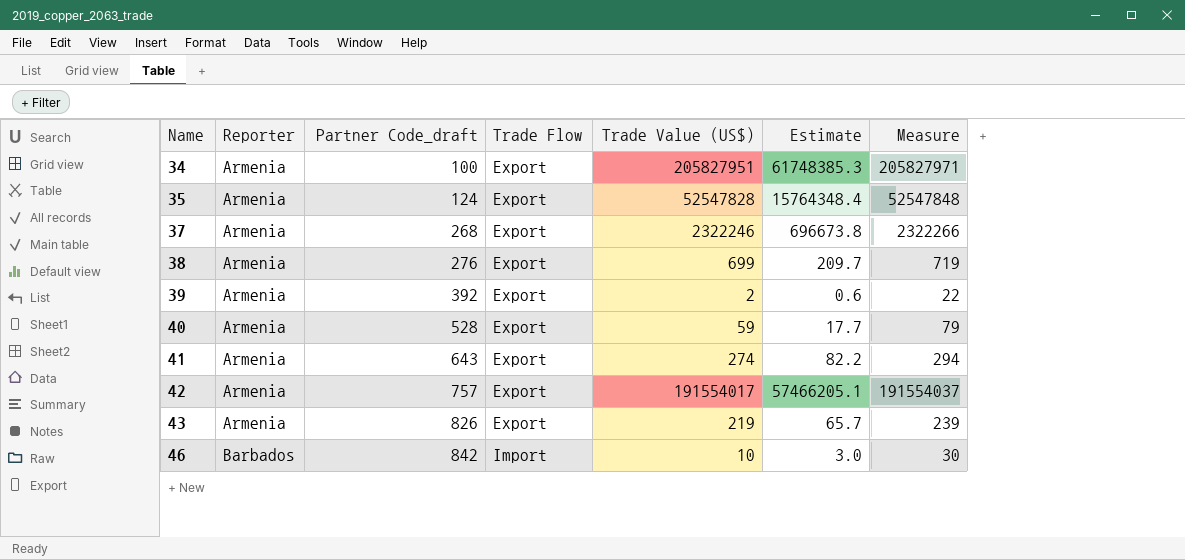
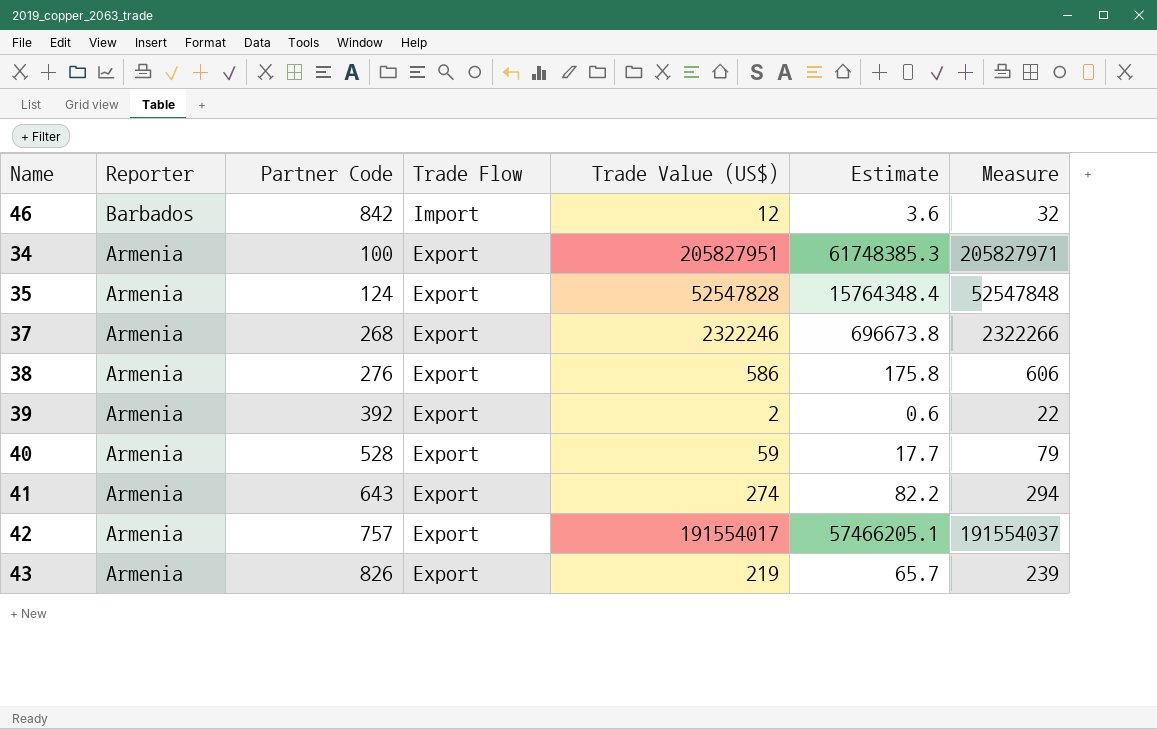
row order: Name ascending -> Reporter descending
column name: Partner Code_draft -> Partner Code
46 | Trade Value (US$): 10 -> 12
46 | Estimate: 3.0 -> 3.6
46 | Measure: 30 -> 32
38 | Trade Value (US$): 699 -> 586
38 | Estimate: 209.7 -> 175.8
38 | Measure: 719 -> 606

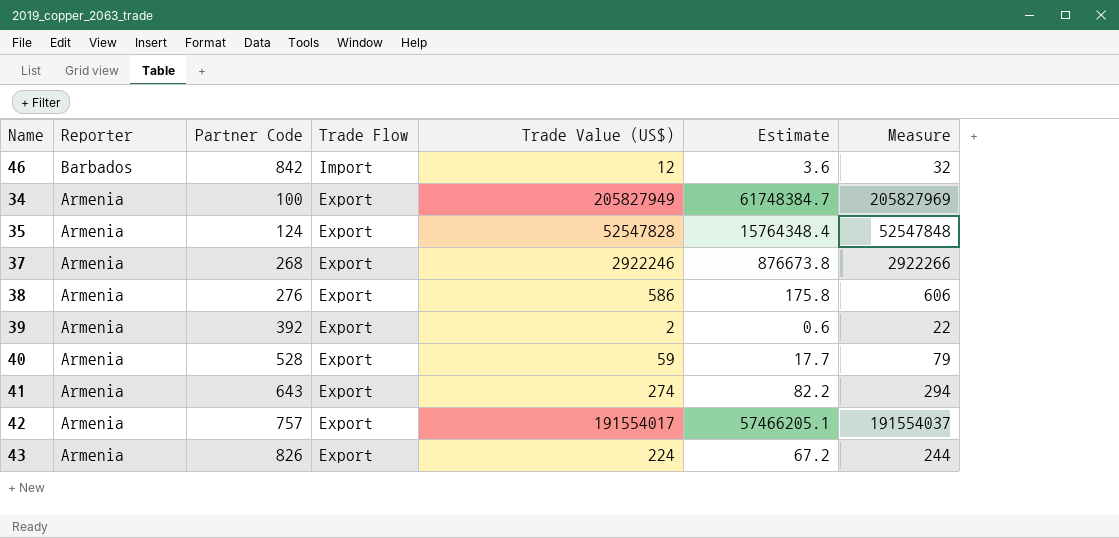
34 | Trade Value (US$): 205827951 -> 205827949
34 | Estimate: 61748385.3 -> 61748384.7
34 | Measure: 205827971 -> 205827969
37 | Trade Value (US$): 2322246 -> 2922246
37 | Estimate: 696673.8 -> 876673.8
37 | Measure: 2322266 -> 2922266
43 | Trade Value (US$): 219 -> 224
43 | Estimate: 65.7 -> 67.2
43 | Measure: 239 -> 244

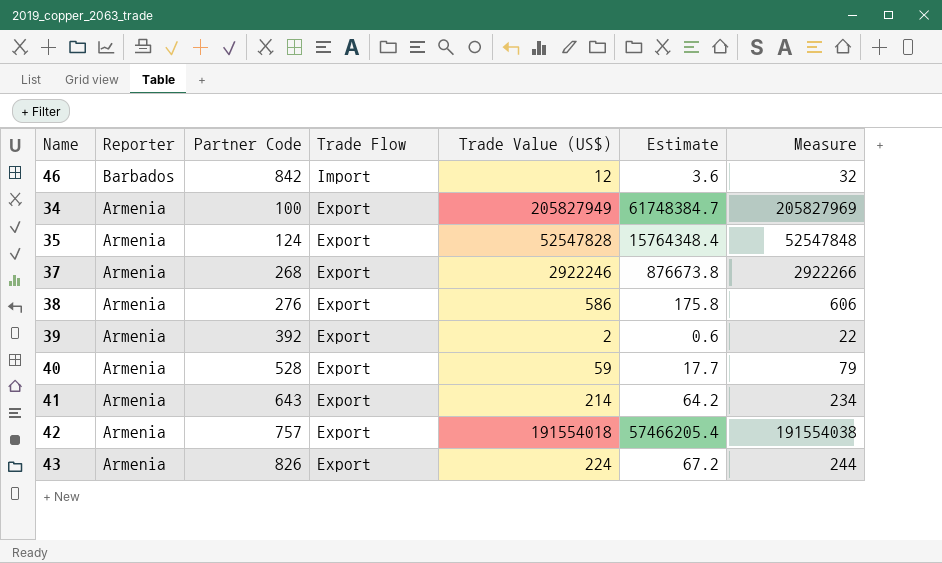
41 | Trade Value (US$): 274 -> 214
41 | Estimate: 82.2 -> 64.2
41 | Measure: 294 -> 234
42 | Trade Value (US$): 191554017 -> 191554018
42 | Estimate: 57466205.1 -> 57466205.4
42 | Measure: 191554037 -> 191554038

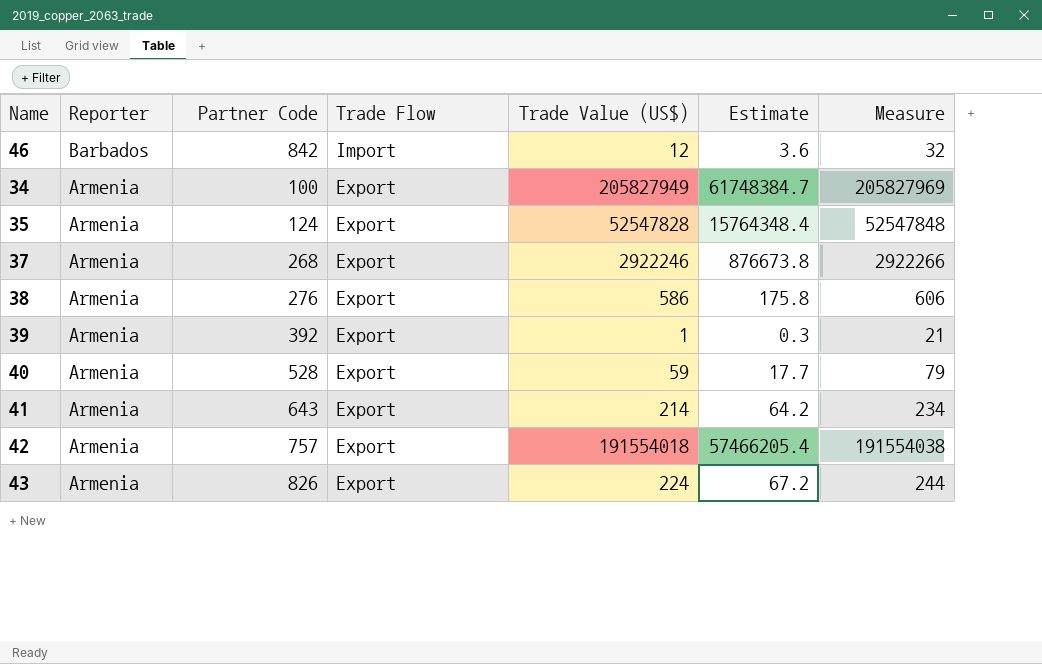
39 | Trade Value (US$): 2 -> 1
39 | Estimate: 0.6 -> 0.3
39 | Measure: 22 -> 21

